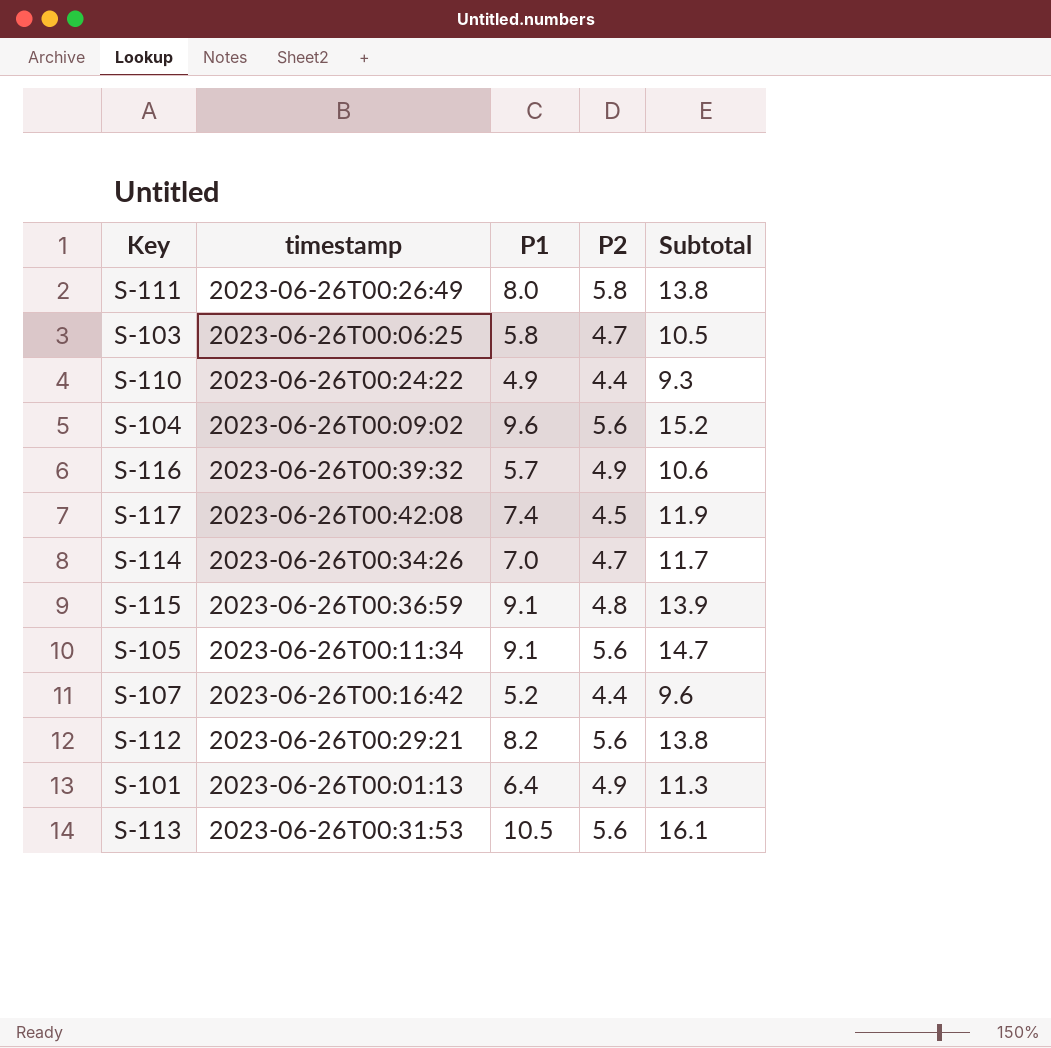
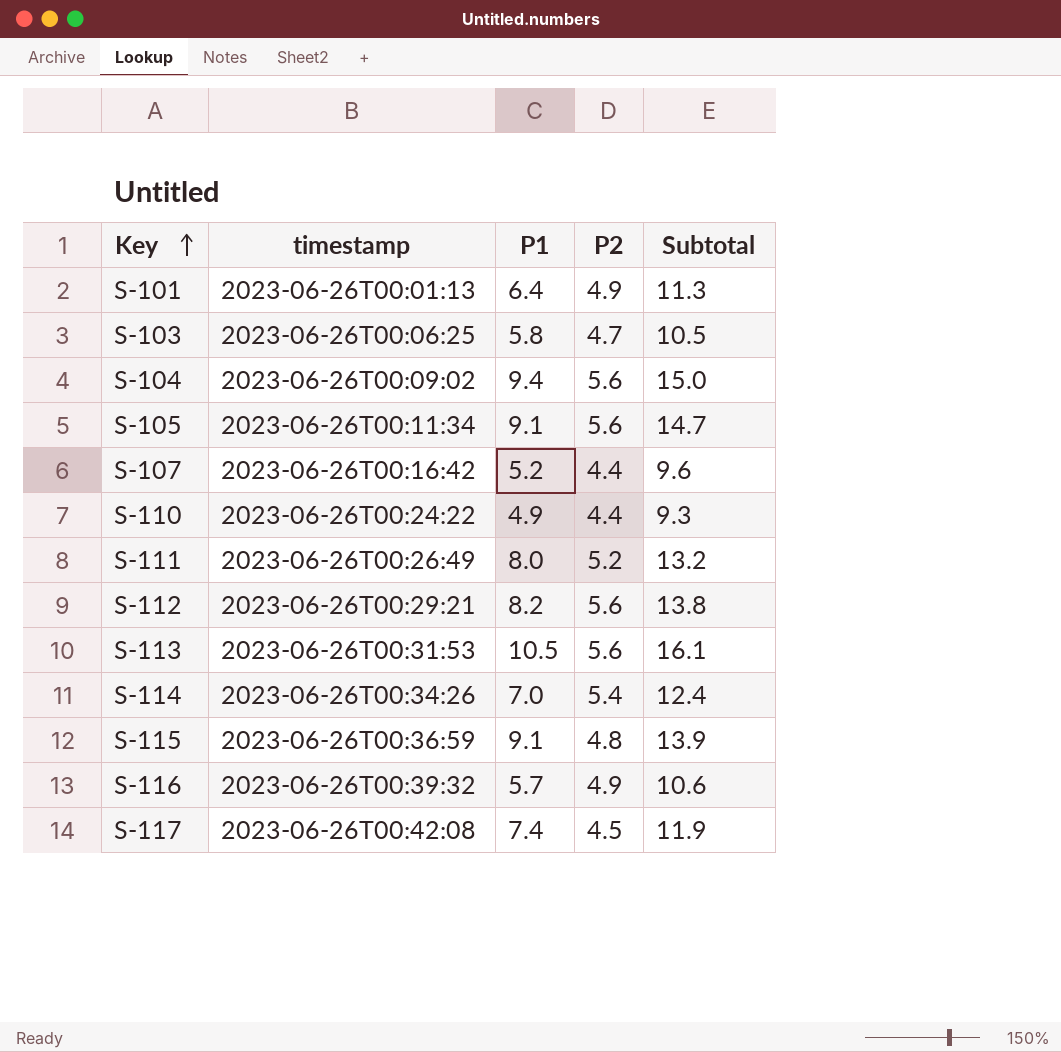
row order: none -> Key ascending
S-104 | P1: 9.6 -> 9.4
S-104 | Subtotal: 15.2 -> 15.0
S-111 | P2: 5.8 -> 5.2
S-111 | Subtotal: 13.8 -> 13.2
S-114 | P2: 4.7 -> 5.4
S-114 | Subtotal: 11.7 -> 12.4

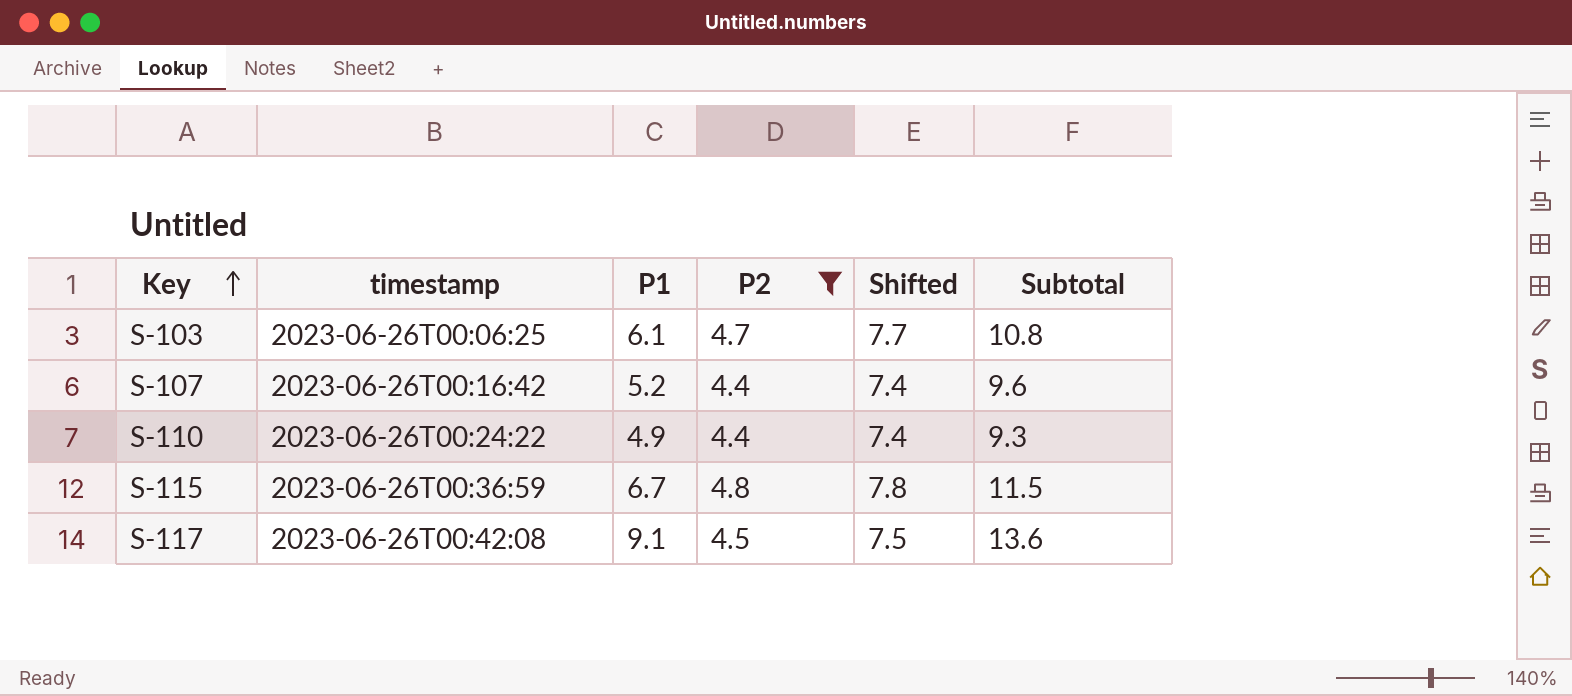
filter: none -> P2 <= 4.8
column Shifted | formula: none -> [P2] + 3
S-103 | P1: 5.8 -> 6.1
S-103 | Subtotal: 10.5 -> 10.8
S-115 | P1: 9.1 -> 6.7
S-115 | Subtotal: 13.9 -> 11.5
S-117 | P1: 7.4 -> 9.1
S-117 | Subtotal: 11.9 -> 13.6

